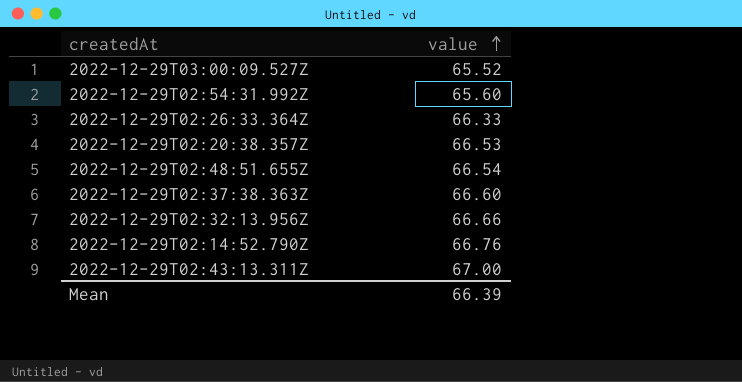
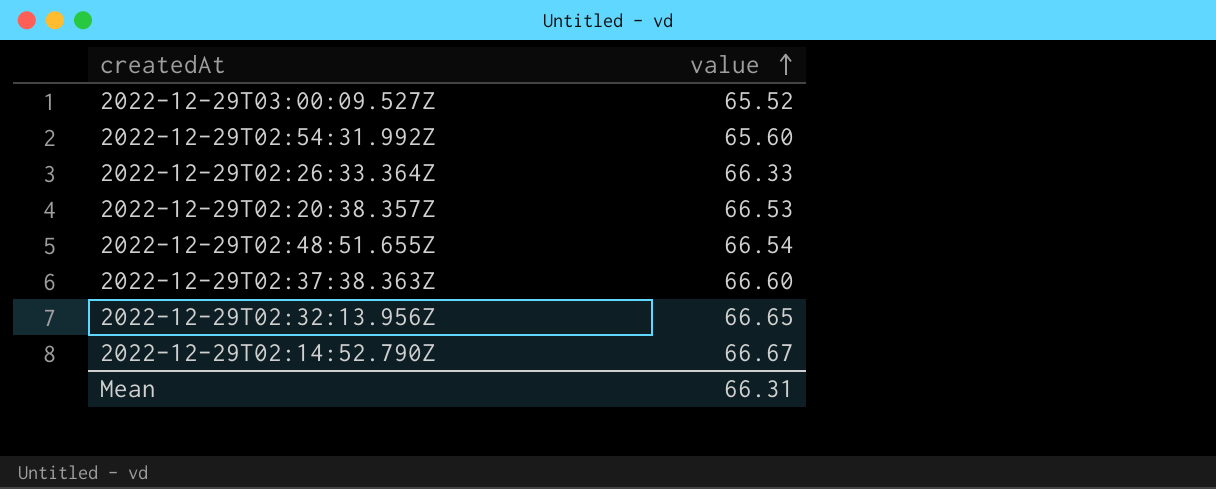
row 2022-12-29T02:43:13.311Z: 67.00 -> none
2022-12-29T02:32:13.956Z | value: 66.66 -> 66.65
2022-12-29T02:14:52.790Z | value: 66.76 -> 66.67
Mean | value: 66.39 -> 66.31

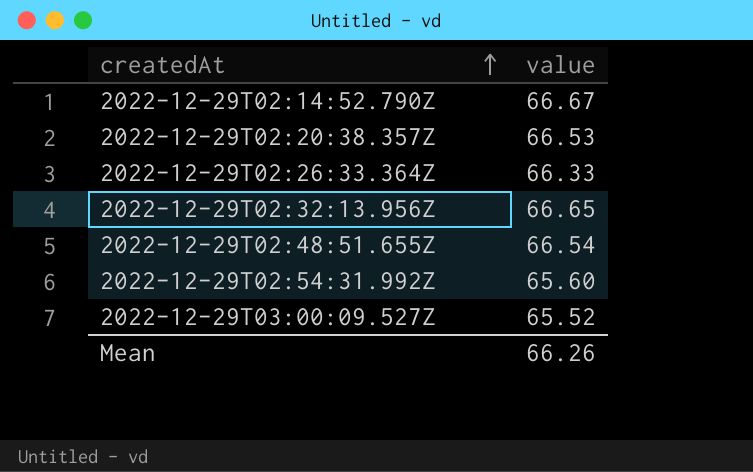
row order: value ascending -> createdAt ascending
row 2022-12-29T02:37:38.363Z: 66.60 -> none
Mean | value: 66.31 -> 66.26

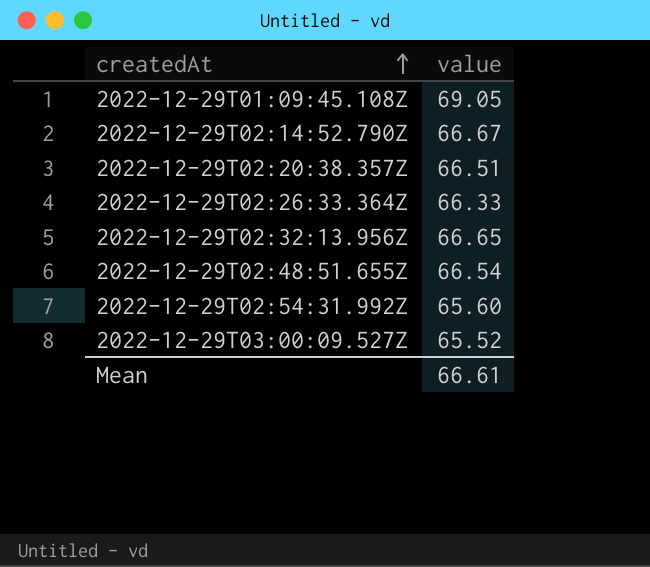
row 2022-12-29T01:09:45.108Z: none -> 69.05
2022-12-29T02:20:38.357Z | value: 66.53 -> 66.51
Mean | value: 66.26 -> 66.61

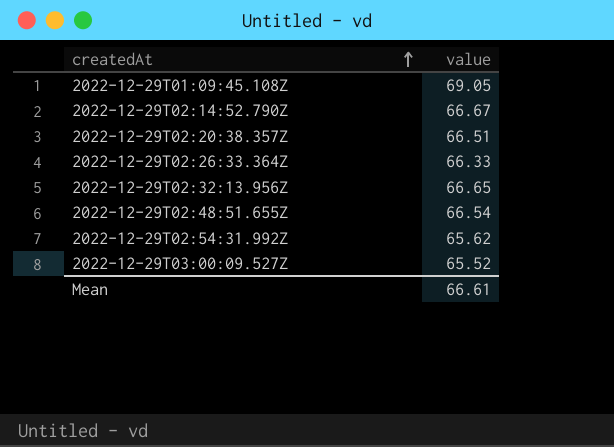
2022-12-29T02:54:31.992Z | value: 65.60 -> 65.62

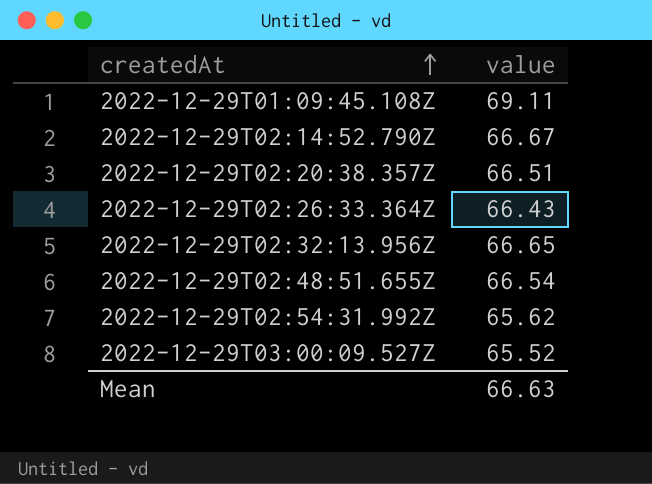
2022-12-29T01:09:45.108Z | value: 69.05 -> 69.11
2022-12-29T02:26:33.364Z | value: 66.33 -> 66.43
Mean | value: 66.61 -> 66.63

